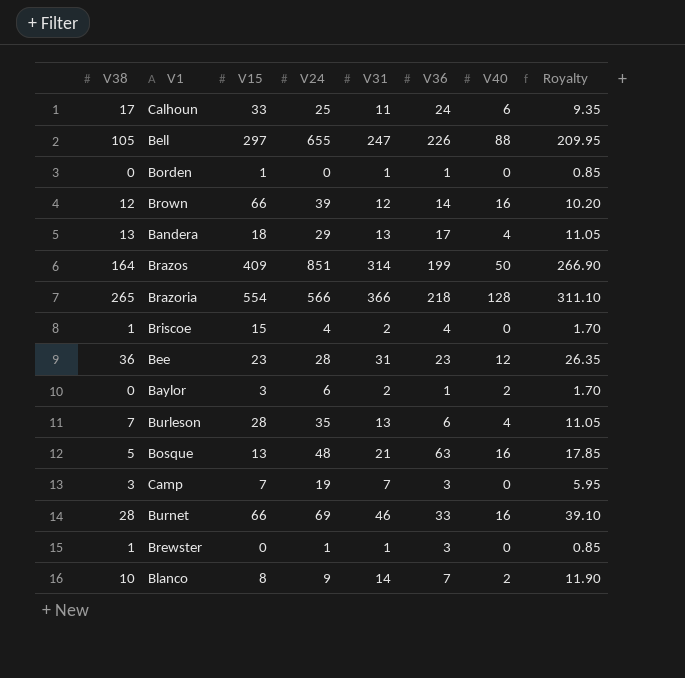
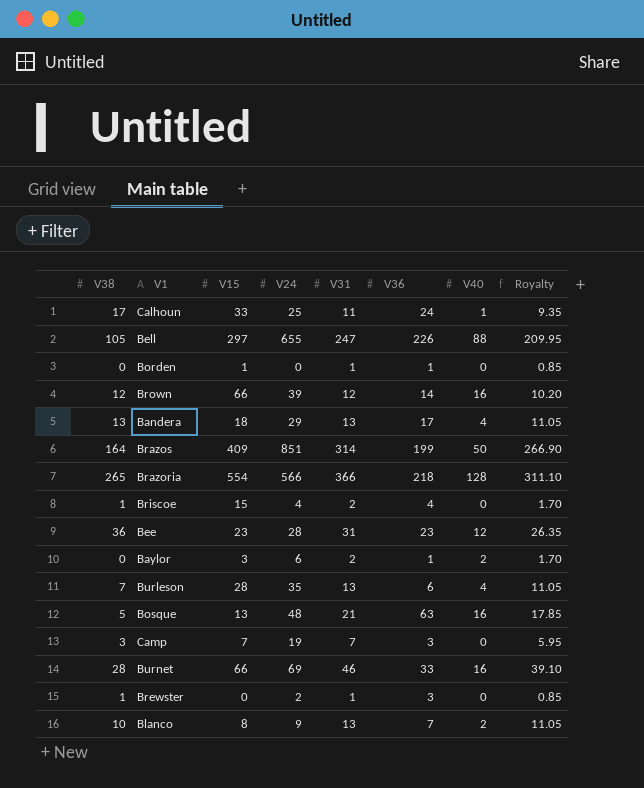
Calhoun | V40: 6 -> 1
Brewster | V24: 1 -> 2
Blanco | V31: 14 -> 13
Blanco | Royalty: 11.90 -> 11.05

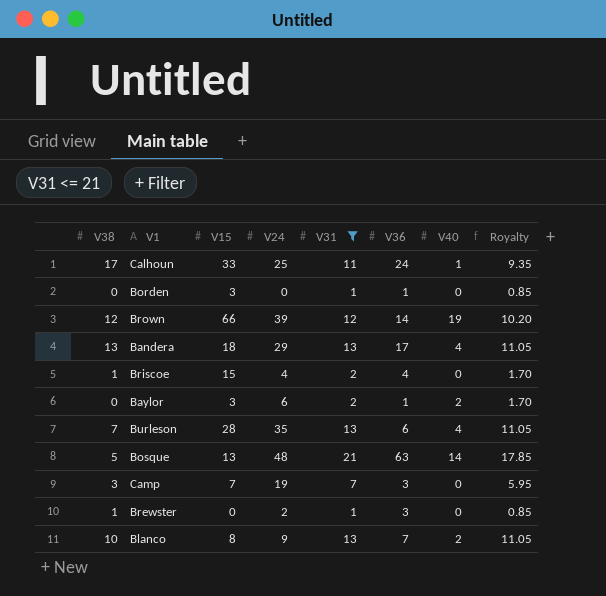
filter: none -> V31 <= 21
Borden | V15: 1 -> 3
Brown | V40: 16 -> 19
Bosque | V40: 16 -> 14

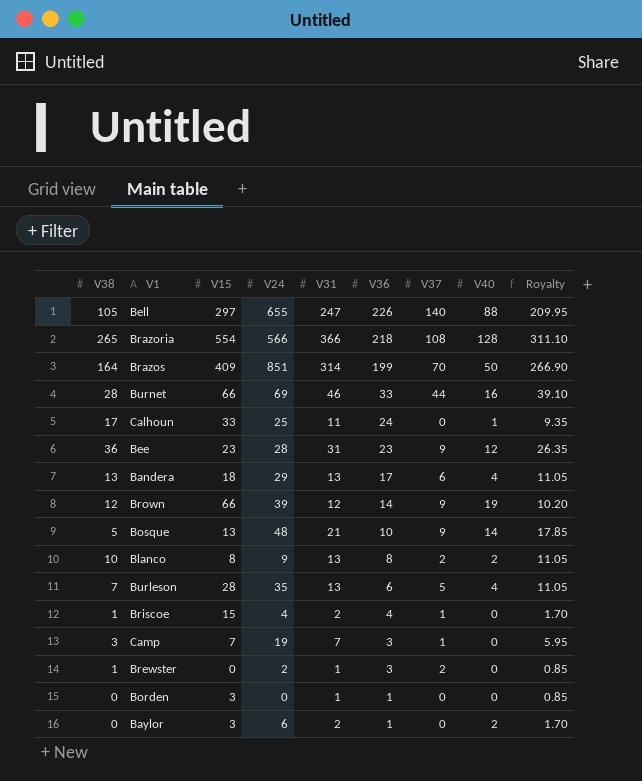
filter: V31 <= 21 -> none
row order: none -> V36 descending
column V37 | position: none -> 7
Bosque | V36: 63 -> 10
Blanco | V36: 7 -> 8

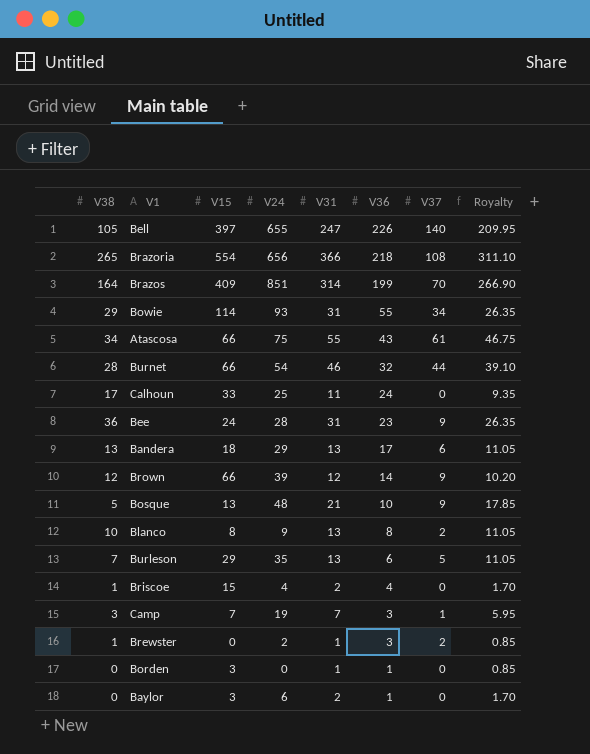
column V40 | position: 8 -> none
Bell | V15: 297 -> 397
Brazoria | V24: 566 -> 656
row Bowie: none -> 29 | 114 | 93 | 31 | 55 | 34 | 26.35
row Atascosa: none -> 34 | 66 | 75 | 55 | 43 | 61 | 46.75
Burnet | V24: 69 -> 54
Burnet | V36: 33 -> 32
Bee | V15: 23 -> 24
Burleson | V15: 28 -> 29
Briscoe | V37: 1 -> 0

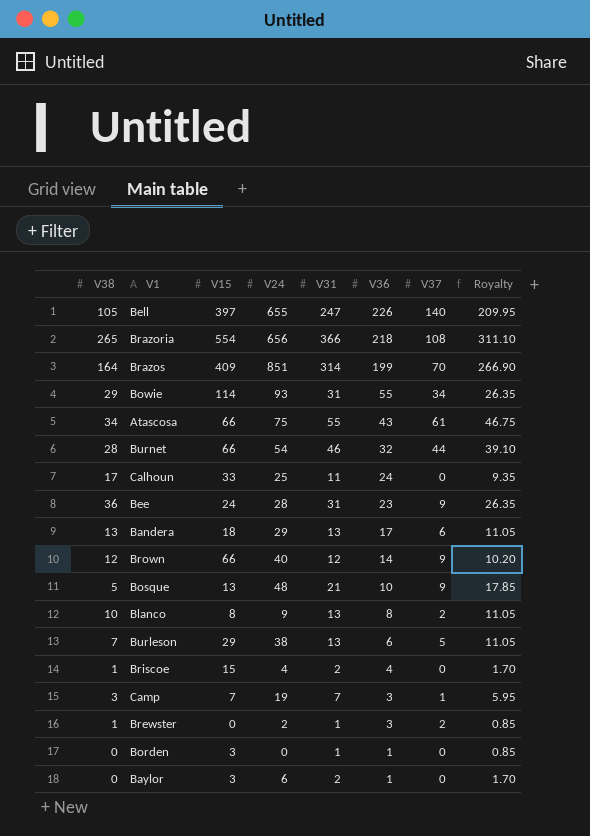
Brown | V24: 39 -> 40
Burleson | V24: 35 -> 38

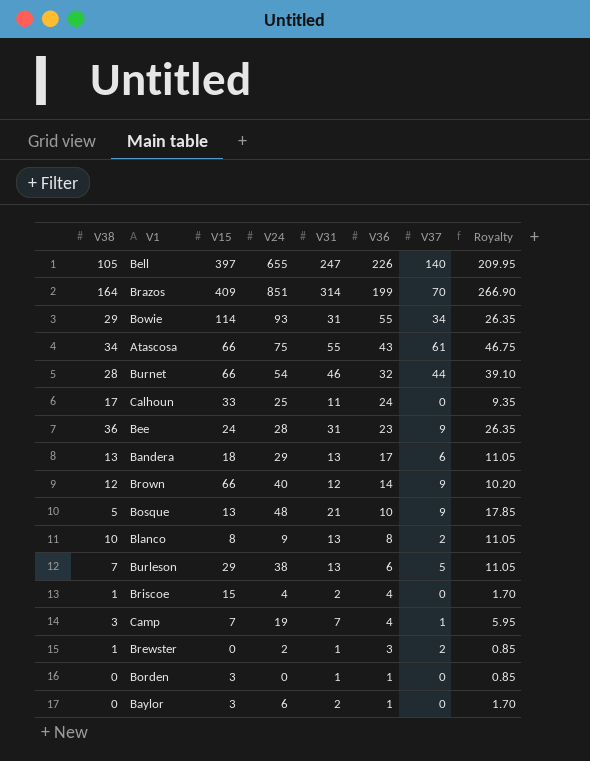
row Brazoria: 265 | 554 | 656 | 366 | 218 | 108 | 311.10 -> none
Camp | V36: 3 -> 4

